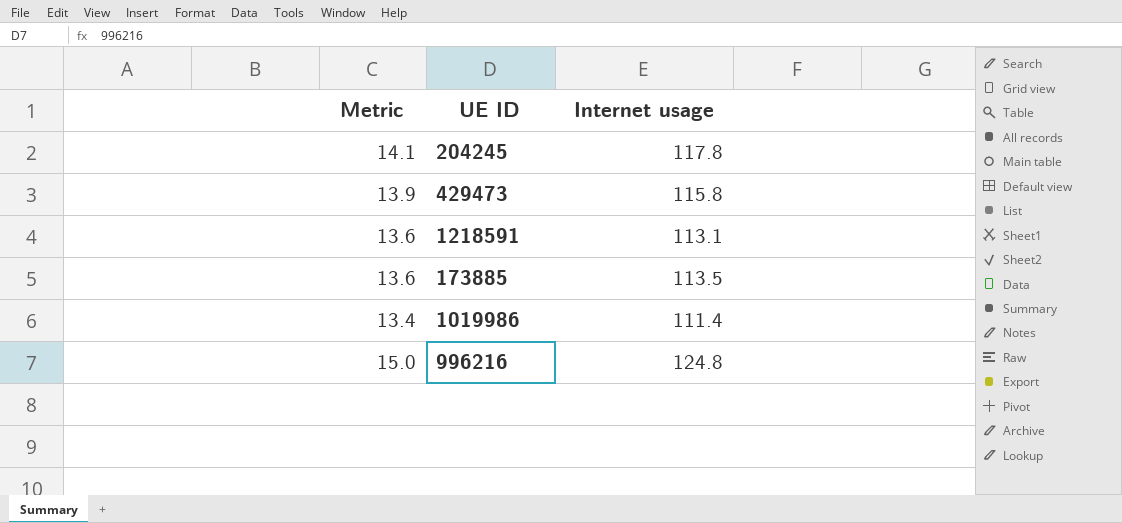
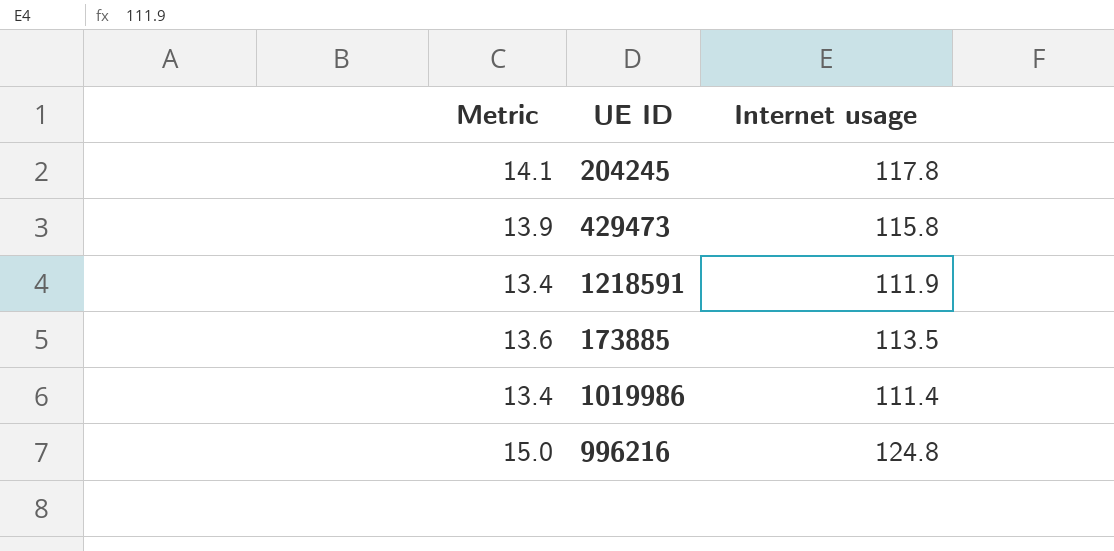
1218591 | Metric: 13.6 -> 13.4
1218591 | Internet usage: 113.1 -> 111.9

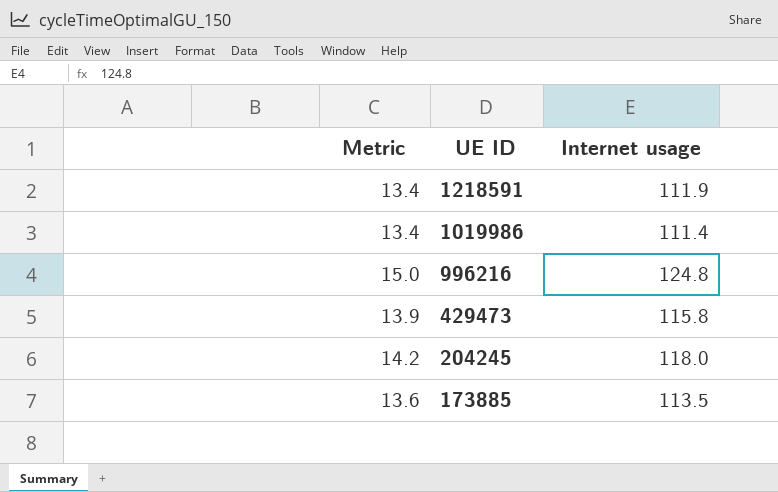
row order: none -> UE ID descending
204245 | Metric: 14.1 -> 14.2
204245 | Internet usage: 117.8 -> 118.0

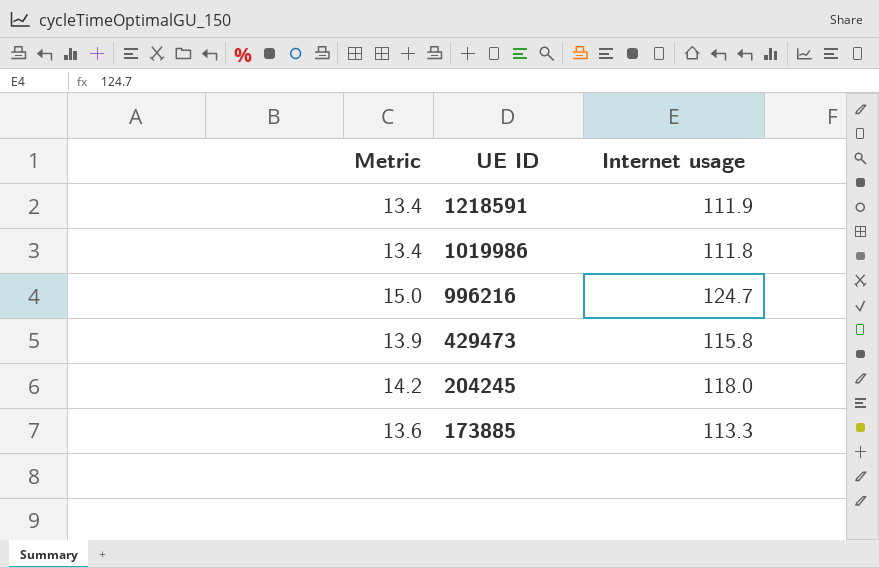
1019986 | Internet usage: 111.4 -> 111.8
996216 | Internet usage: 124.8 -> 124.7
173885 | Internet usage: 113.5 -> 113.3

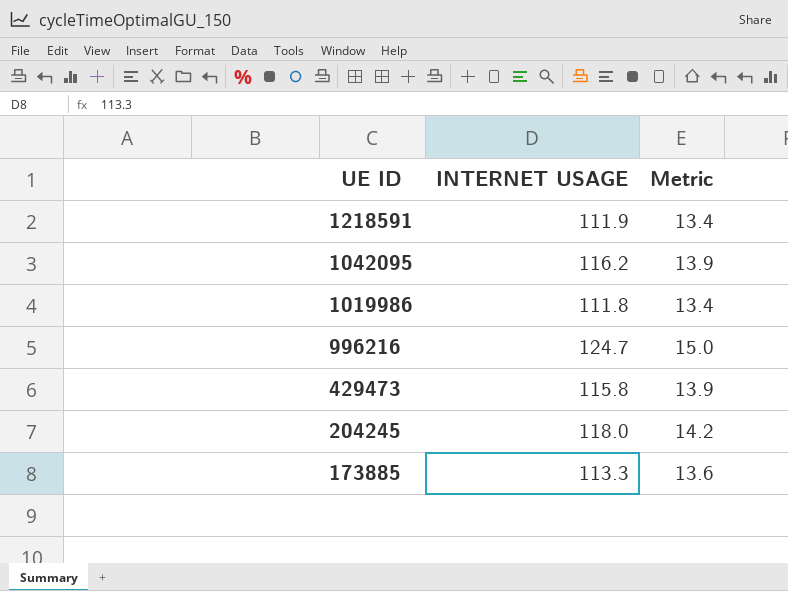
column name: Internet usage -> INTERNET USAGE
column Metric | position: 1 -> 3
row 1042095: none -> 116.2 | 13.9

